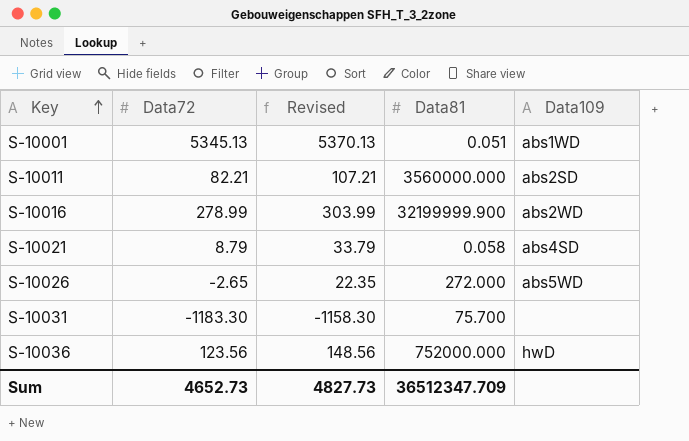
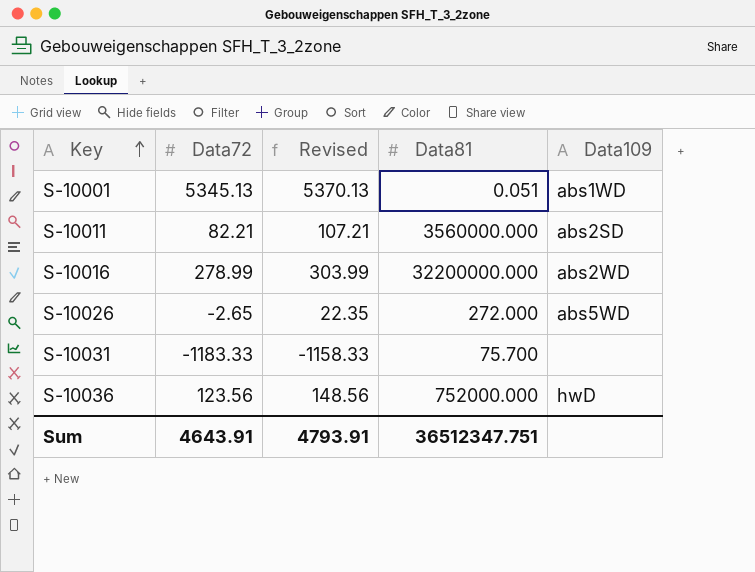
row S-10021: 8.79 | 33.79 | 0.058 | abs4SD -> none
S-10016 | Data81: 32199999.900 -> 32200000.000
S-10031 | Data72: -1183.30 -> -1183.33
S-10031 | Revised: -1158.30 -> -1158.33
Sum | Data72: 4652.73 -> 4643.91
Sum | Revised: 4827.73 -> 4793.91
Sum | Data81: 36512347.709 -> 36512347.751

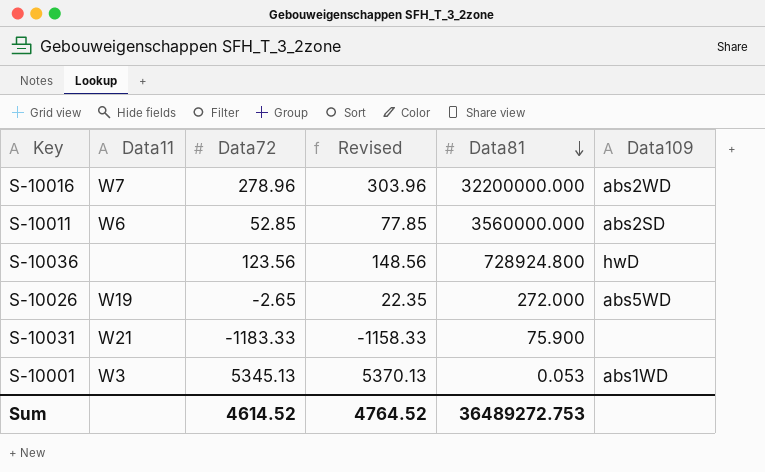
row order: Key ascending -> Data81 descending
column Data11 | position: none -> 2
S-10016 | Data72: 278.99 -> 278.96
S-10016 | Revised: 303.99 -> 303.96
S-10011 | Data72: 82.21 -> 52.85
S-10011 | Revised: 107.21 -> 77.85
S-10036 | Data81: 752000.000 -> 728924.800
S-10031 | Data81: 75.700 -> 75.900
S-10001 | Data81: 0.051 -> 0.053
Sum | Data72: 4643.91 -> 4614.52
Sum | Revised: 4793.91 -> 4764.52
Sum | Data81: 36512347.751 -> 36489272.753

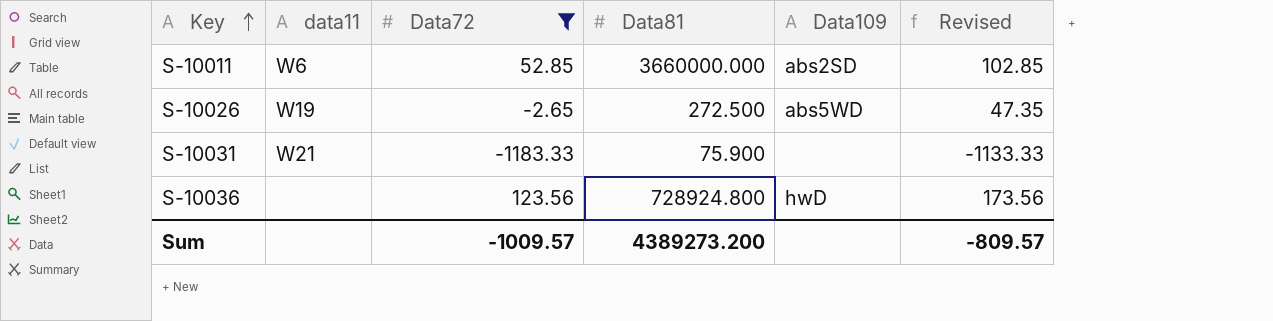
filter: none -> Data72 <= 123.56
row order: Data81 descending -> Key ascending
column name: Data11 -> data11
column Revised | formula: [Data72] + 25 -> [Data72] + 50
column Revised | position: 4 -> 6
S-10011 | Data81: 3560000.000 -> 3660000.000
S-10026 | Data81: 272.000 -> 272.500
Sum | Data72: 4614.52 -> -1009.57
Sum | Data81: 36489272.753 -> 4389273.200
Sum | Revised: 4764.52 -> -809.57

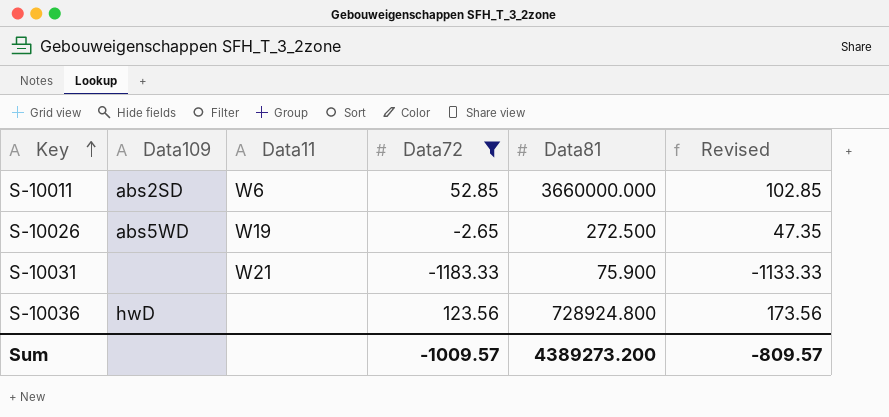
column Data109 | position: 5 -> 2
column name: data11 -> Data11

